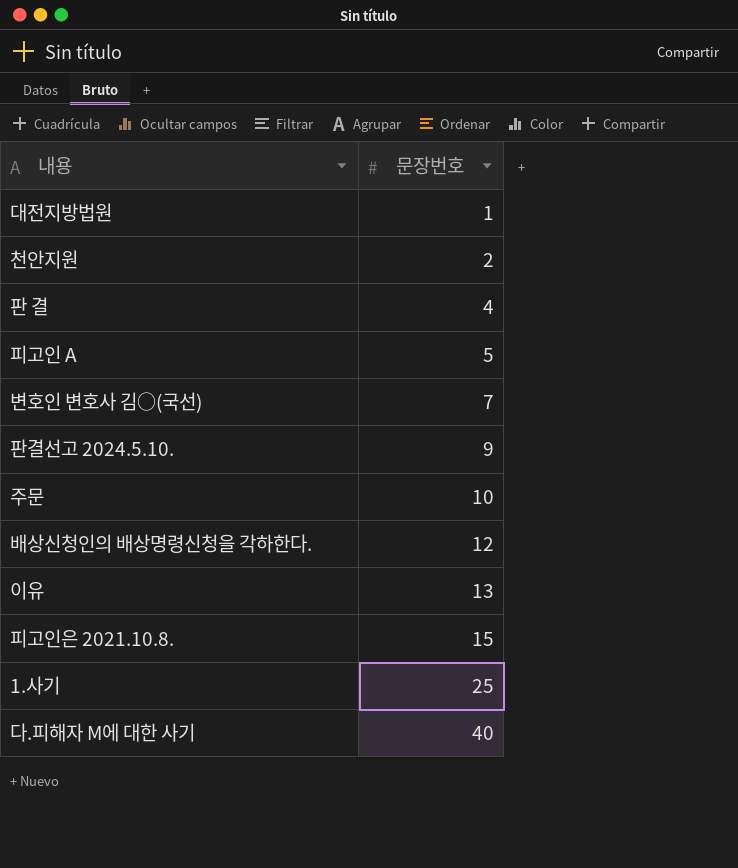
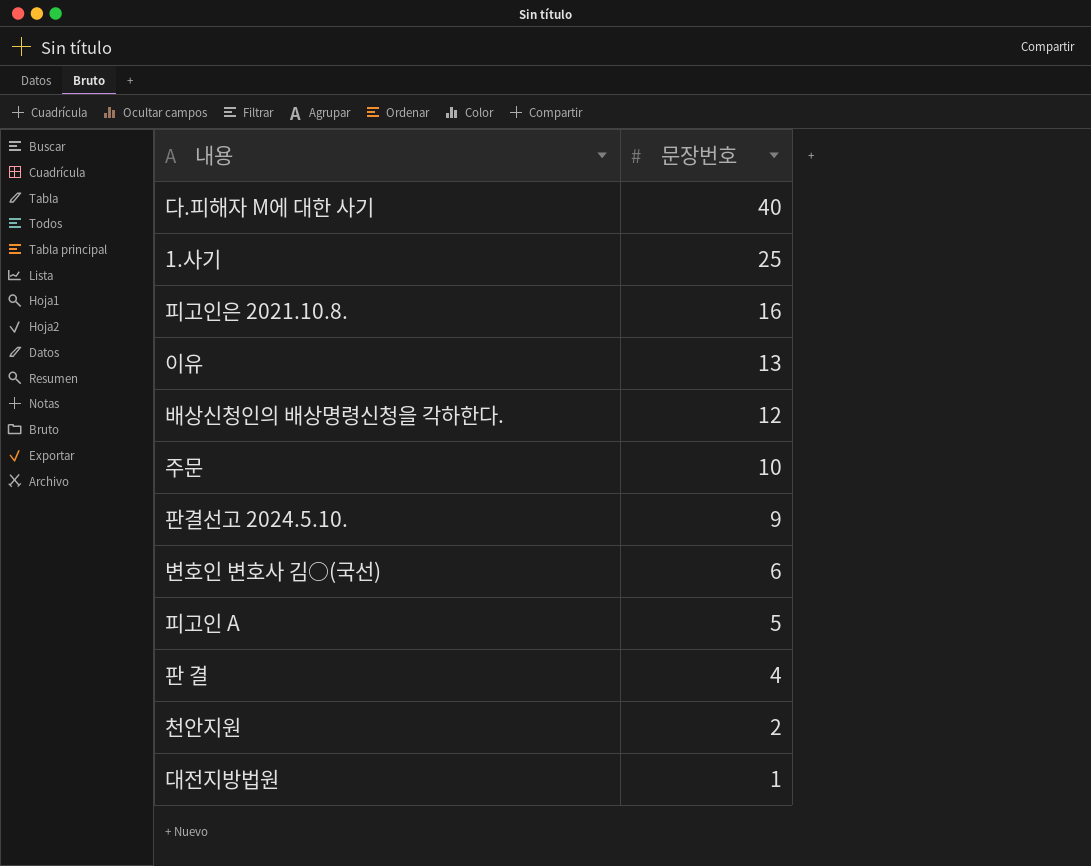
row order: 문장번호 ascending -> 문장번호 descending
피고인은 2021.10.8. | 문장번호: 15 -> 16
변호인 변호사 김○(국선) | 문장번호: 7 -> 6

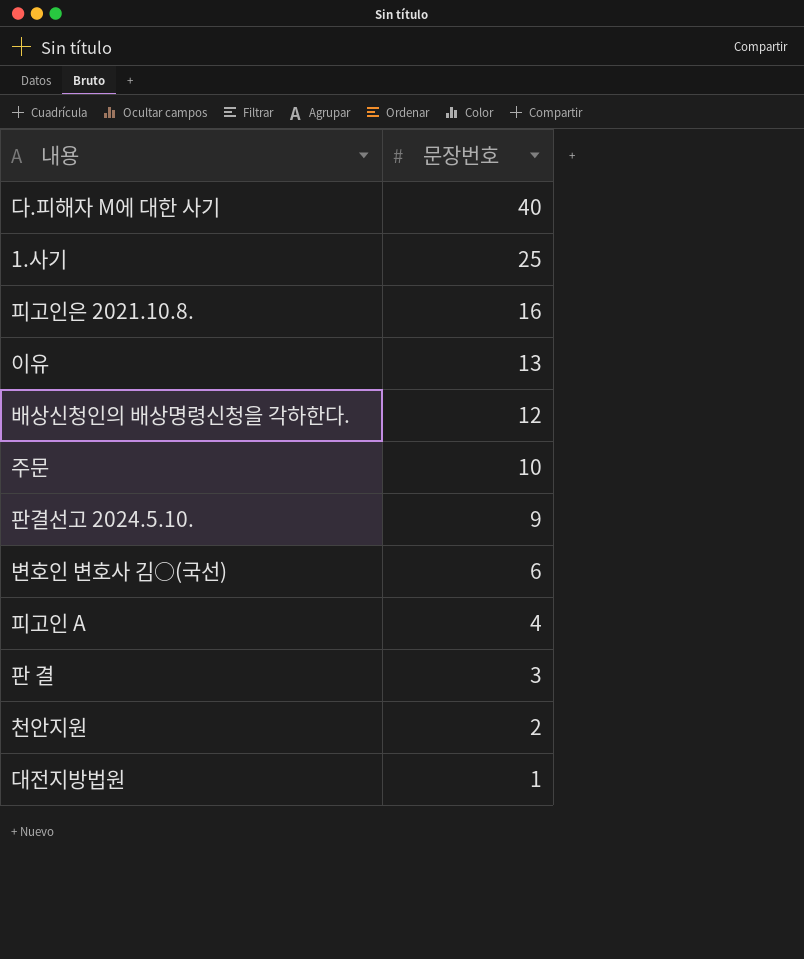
피고인 A | 문장번호: 5 -> 4
판 결 | 문장번호: 4 -> 3

